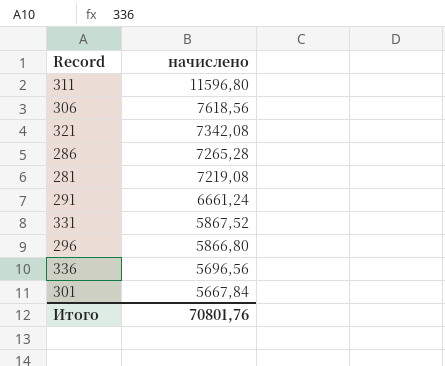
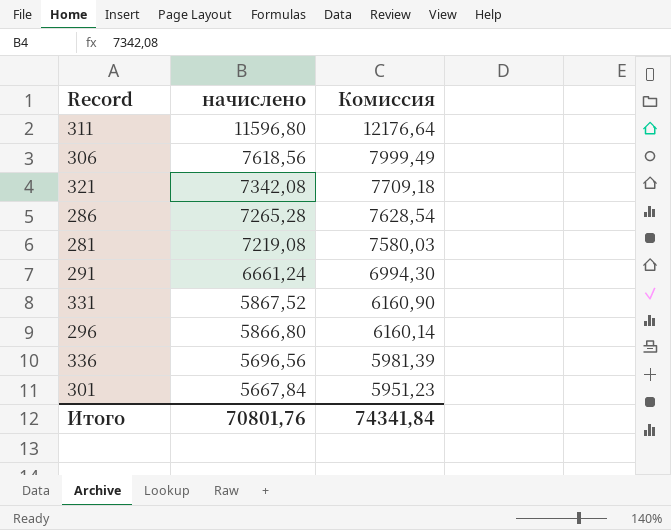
column Комиссия | formula: none -> [начислено] * 1,05

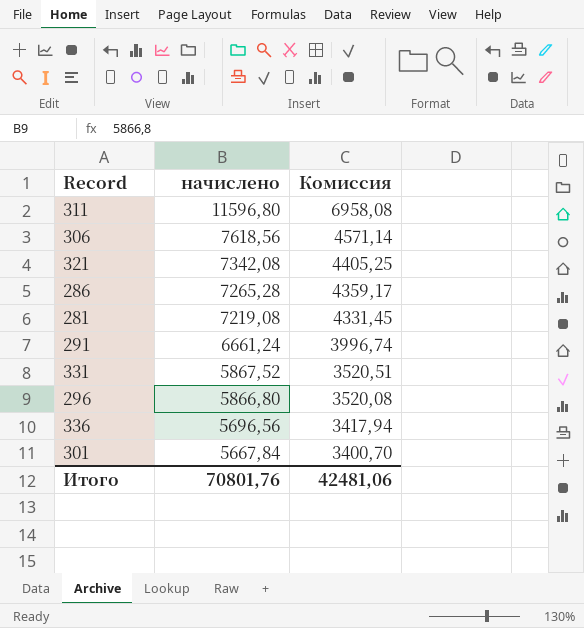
column Комиссия | formula: [начислено] * 1,05 -> [начислено] * 0,6
Итого | Комиссия: 74341,84 -> 42481,06

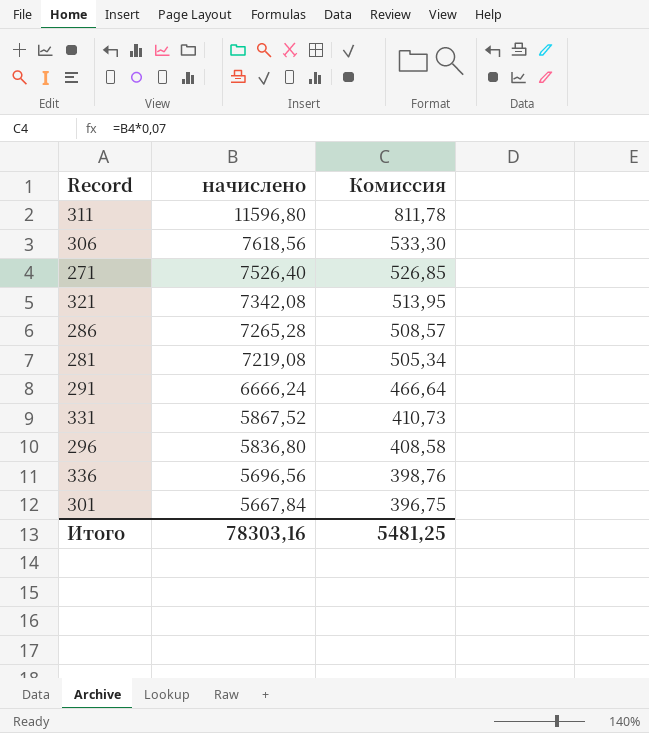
column Комиссия | formula: [начислено] * 0,6 -> [начислено] * 0,07
row 271: none -> 7526,40 | 526,85
291 | начислено: 6661,24 -> 6666,24
296 | начислено: 5866,80 -> 5836,80
Итого | начислено: 70801,76 -> 78303,16
Итого | Комиссия: 42481,06 -> 5481,25

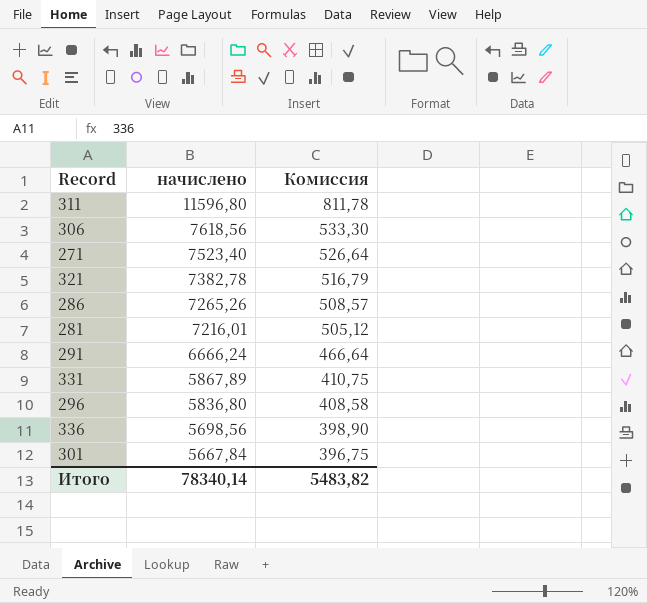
271 | начислено: 7526,40 -> 7523,40
271 | Комиссия: 526,85 -> 526,64
321 | начислено: 7342,08 -> 7382,78
321 | Комиссия: 513,95 -> 516,79
286 | начислено: 7265,28 -> 7265,26
281 | начислено: 7219,08 -> 7216,01
281 | Комиссия: 505,34 -> 505,12
331 | начислено: 5867,52 -> 5867,89
331 | Комиссия: 410,73 -> 410,75
336 | начислено: 5696,56 -> 5698,56
336 | Комиссия: 398,76 -> 398,90
Итого | начислено: 78303,16 -> 78340,14
Итого | Комиссия: 5481,25 -> 5483,82

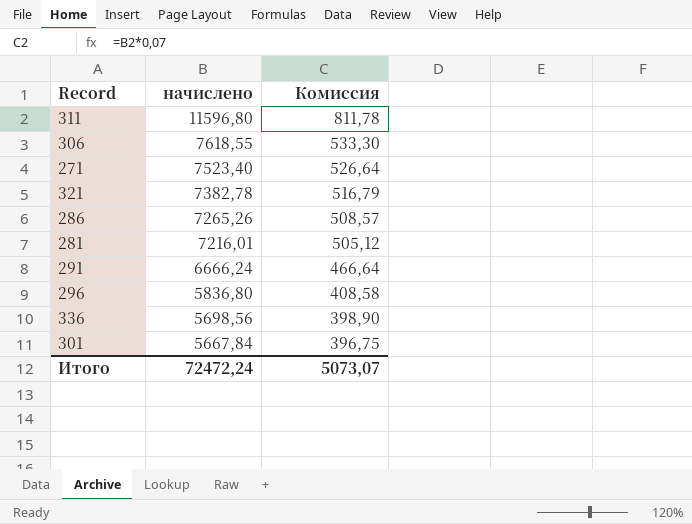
row 331: 5867,89 | 410,75 -> none
306 | начислено: 7618,56 -> 7618,55
Итого | начислено: 78340,14 -> 72472,24
Итого | Комиссия: 5483,82 -> 5073,07

